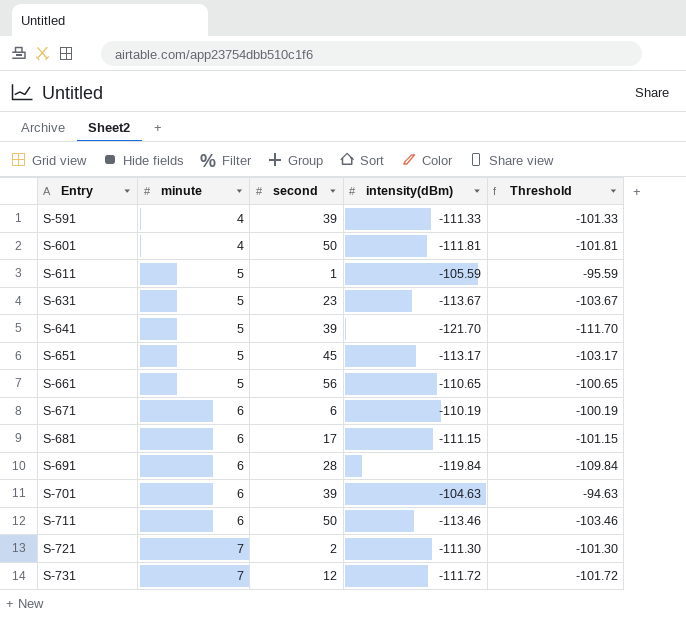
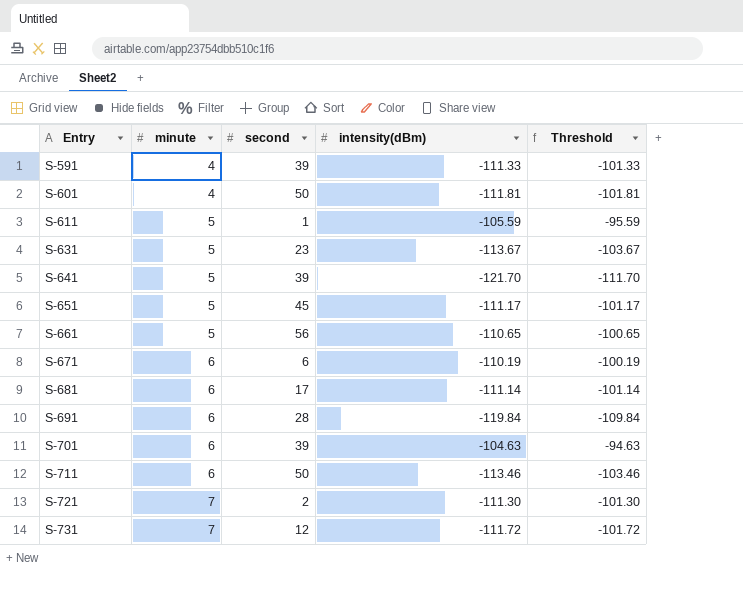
S-651 | intensity(dBm): -113.17 -> -111.17
S-651 | Threshold: -103.17 -> -101.17
S-681 | intensity(dBm): -111.15 -> -111.14
S-681 | Threshold: -101.15 -> -101.14

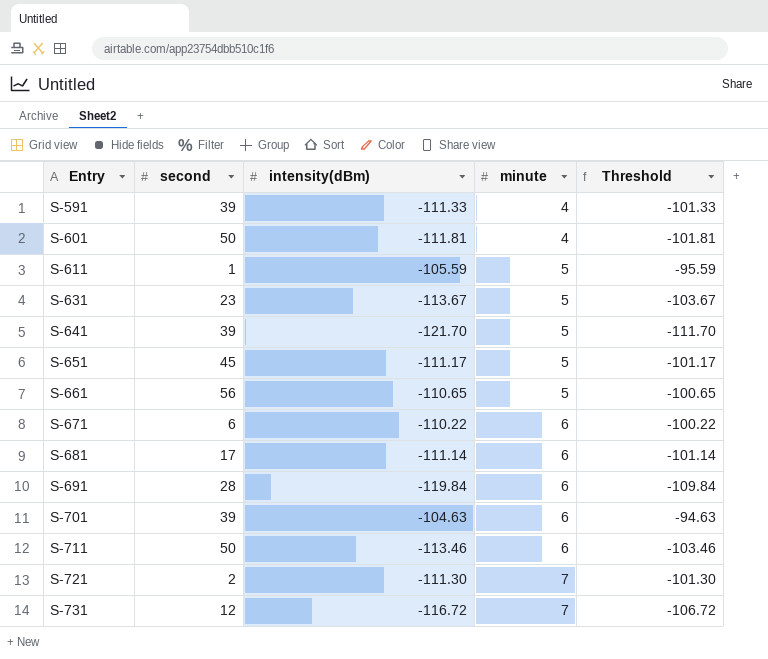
column minute | position: 2 -> 4
S-671 | intensity(dBm): -110.19 -> -110.22
S-671 | Threshold: -100.19 -> -100.22
S-731 | intensity(dBm): -111.72 -> -116.72
S-731 | Threshold: -101.72 -> -106.72

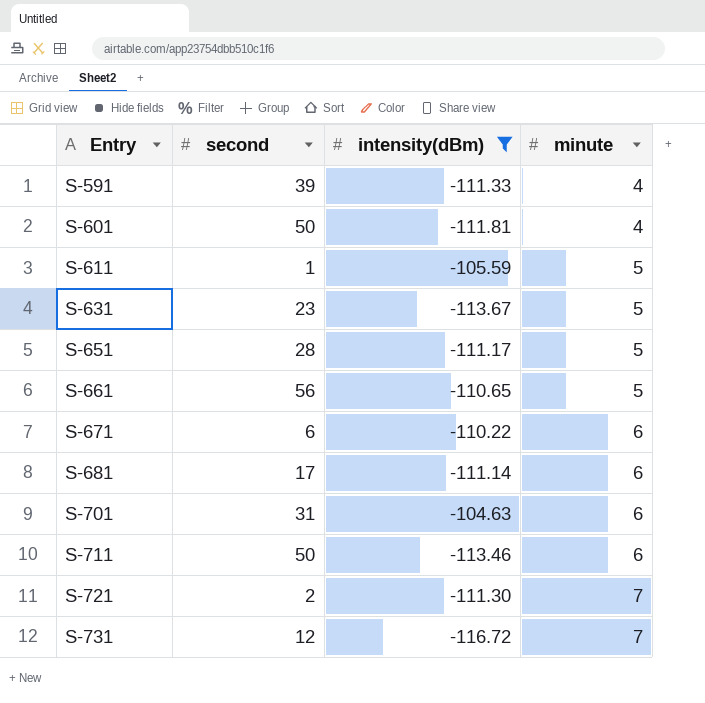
filter: none -> intensity(dBm) >= -116.72
column Threshold | formula: [intensity(dBm)] + 10 -> none
S-651 | second: 45 -> 28
S-701 | second: 39 -> 31

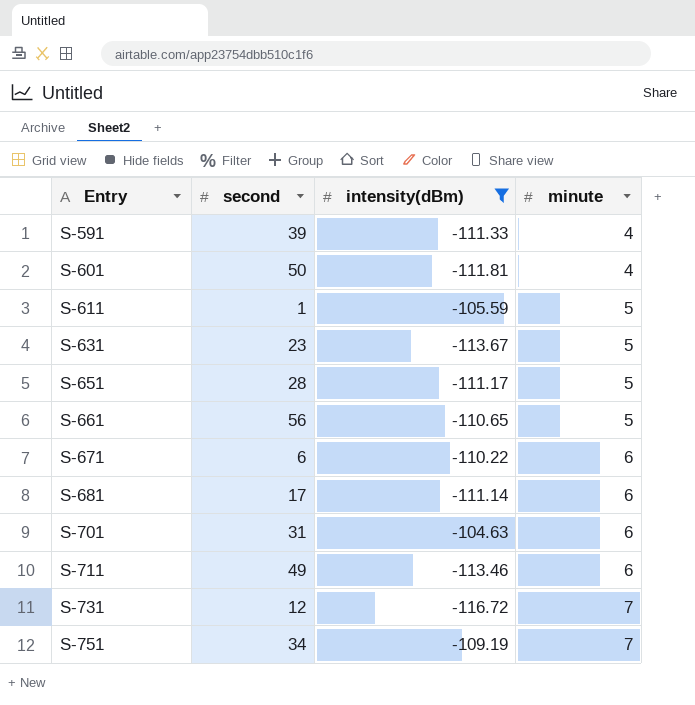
row S-721: 2 | -111.30 | 7 -> none
S-711 | second: 50 -> 49
row S-751: none -> 34 | -109.19 | 7

